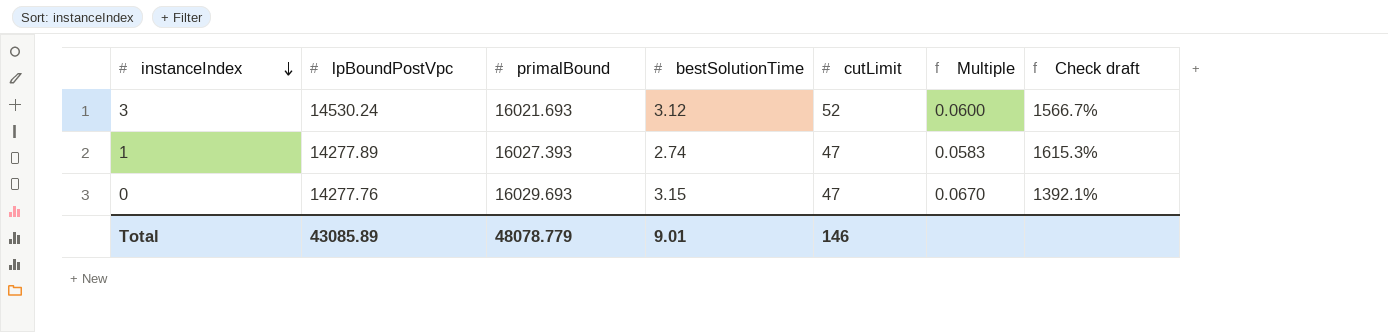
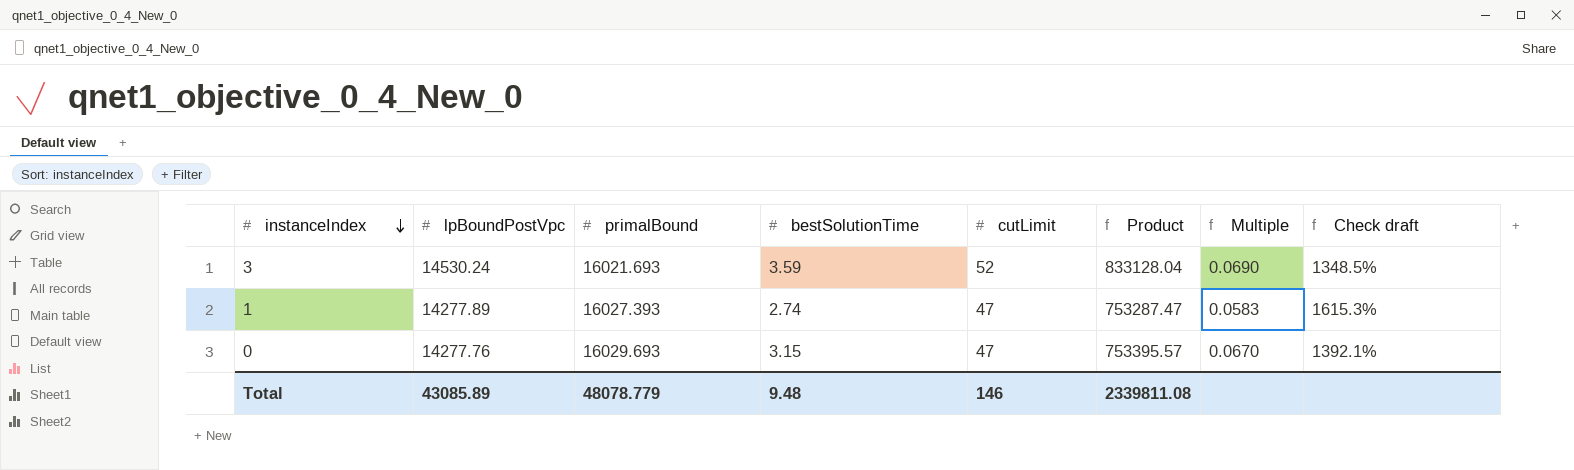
column Product | formula: none -> [primalBound] * [cutLimit]
3 | bestSolutionTime: 3.12 -> 3.59
3 | Multiple: 0.0600 -> 0.0690
3 | Check draft: 1566.7% -> 1348.5%
Total | bestSolutionTime: 9.01 -> 9.48

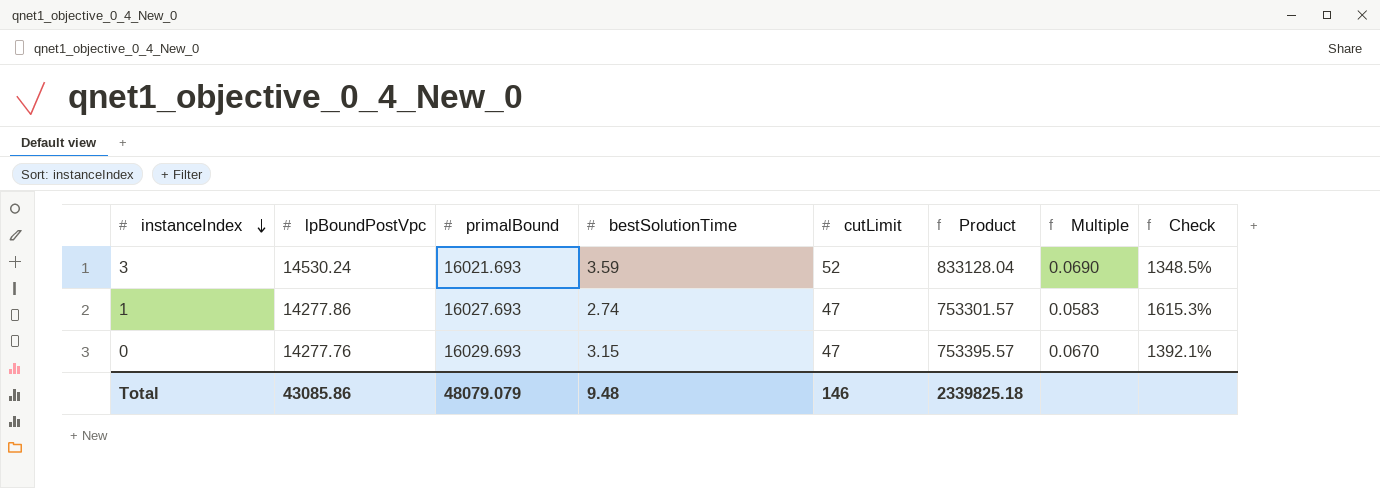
column name: Check draft -> Check
1 | lpBoundPostVpc: 14277.89 -> 14277.86
1 | primalBound: 16027.393 -> 16027.693
1 | Product: 753287.47 -> 753301.57
Total | lpBoundPostVpc: 43085.89 -> 43085.86
Total | primalBound: 48078.779 -> 48079.079
Total | Product: 2339811.08 -> 2339825.18

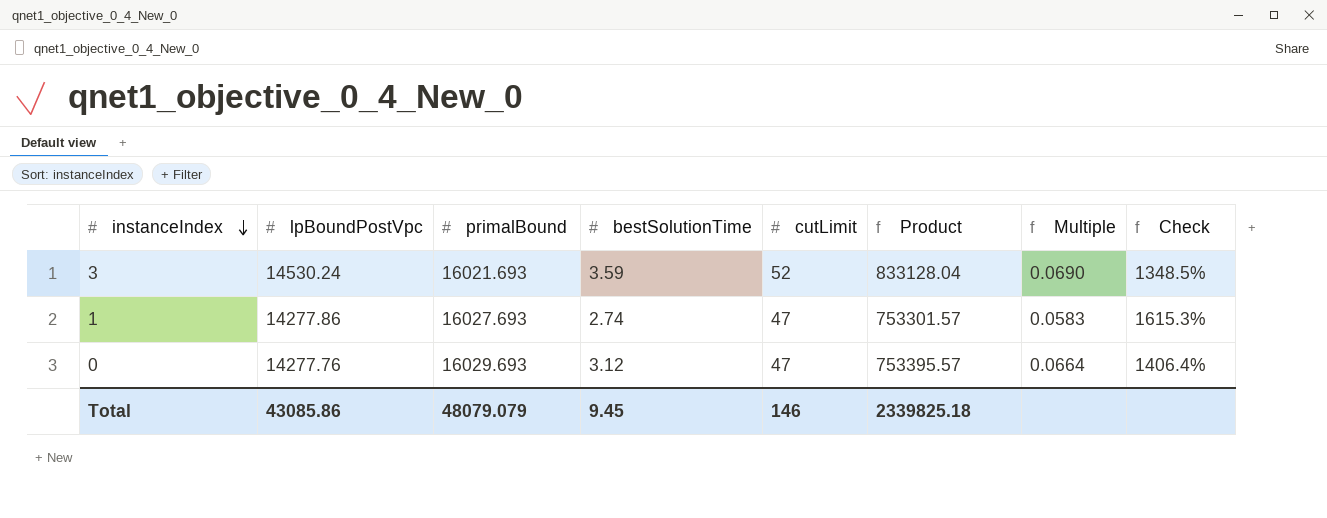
0 | bestSolutionTime: 3.15 -> 3.12
0 | Multiple: 0.0670 -> 0.0664
0 | Check: 1392.1% -> 1406.4%
Total | bestSolutionTime: 9.48 -> 9.45

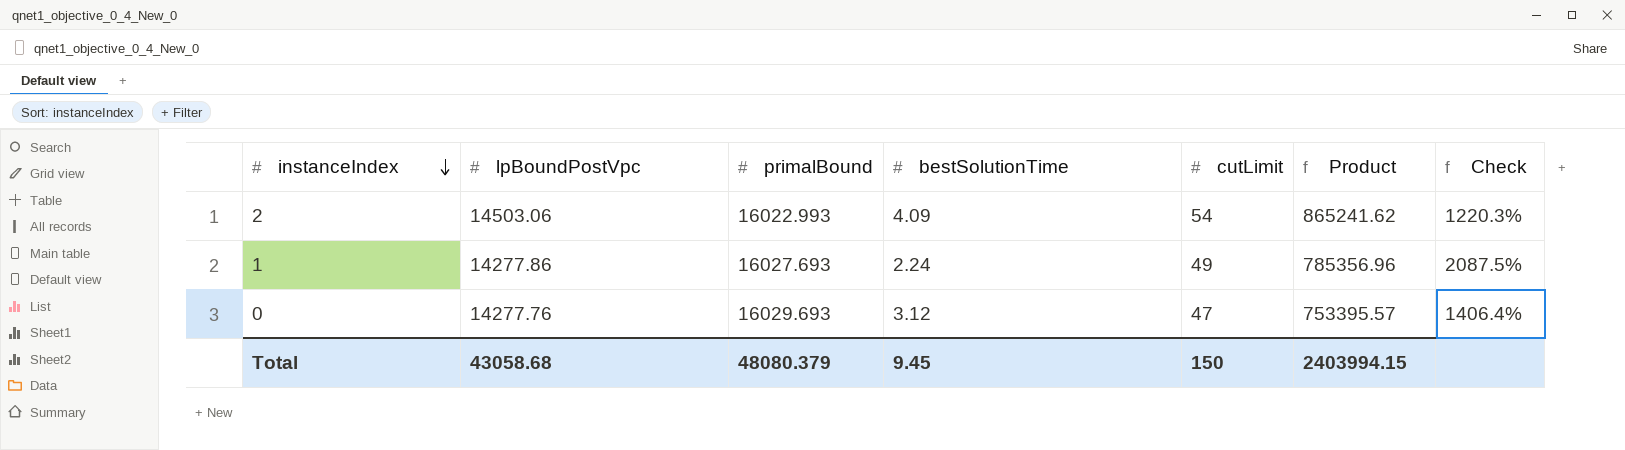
column Multiple | formula: [bestSolutionTime] / [cutLimit] -> none
row 3: 14530.24 | 16021.693 | 3.59 | 52 | 833128.04 | 0.0690 | 1348.5% -> none
row 2: none -> 14503.06 | 16022.993 | 4.09 | 54 | 865241.62 | 1220.3%
1 | bestSolutionTime: 2.74 -> 2.24
1 | cutLimit: 47 -> 49
1 | Product: 753301.57 -> 785356.96
1 | Check: 1615.3% -> 2087.5%
Total | lpBoundPostVpc: 43085.86 -> 43058.68
Total | primalBound: 48079.079 -> 48080.379
Total | cutLimit: 146 -> 150
Total | Product: 2339825.18 -> 2403994.15

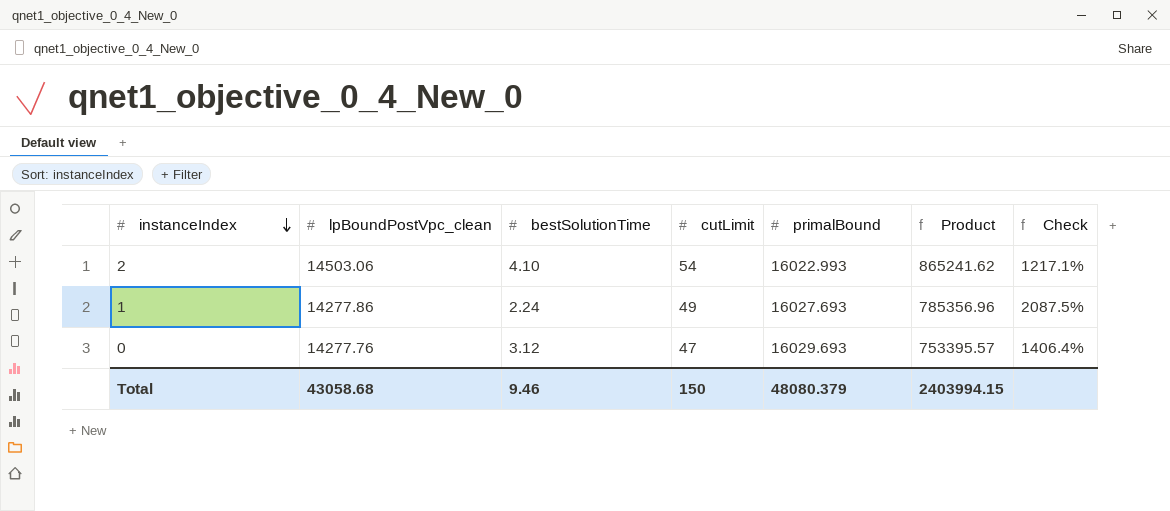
column name: lpBoundPostVpc -> lpBoundPostVpc_clean
column primalBound | position: 3 -> 5
2 | bestSolutionTime: 4.09 -> 4.10
2 | Check: 1220.3% -> 1217.1%
Total | bestSolutionTime: 9.45 -> 9.46

